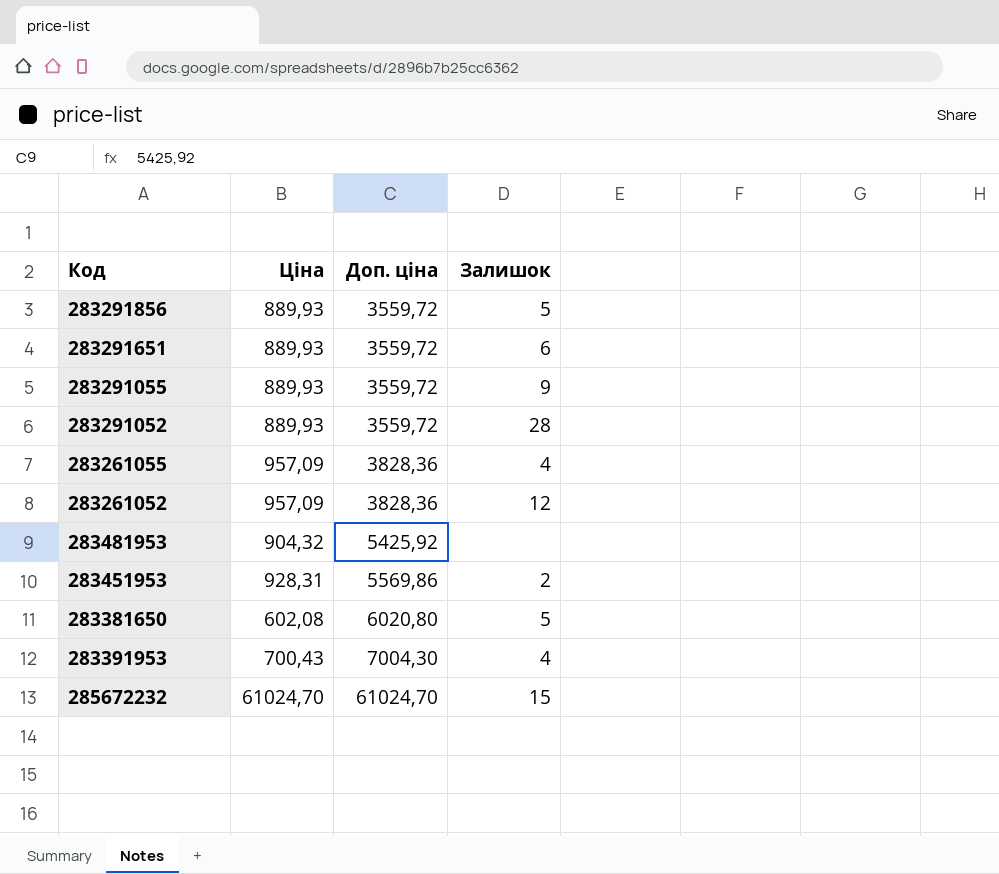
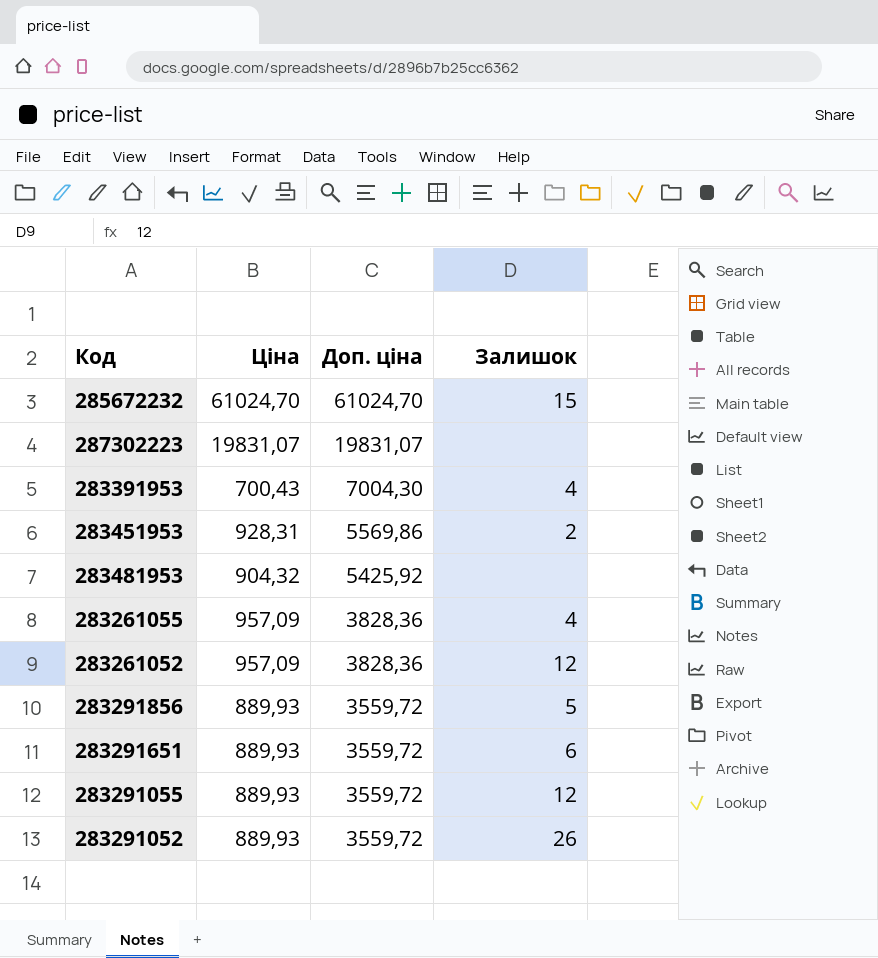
row order: Доп. ціна ascending -> Доп. ціна descending
row 283381650: 602,08 | 6020,80 | 5 -> none
row 287302223: none -> 19831,07 | 19831,07 | none
283291055 | Залишок: 9 -> 12
283291052 | Залишок: 28 -> 26

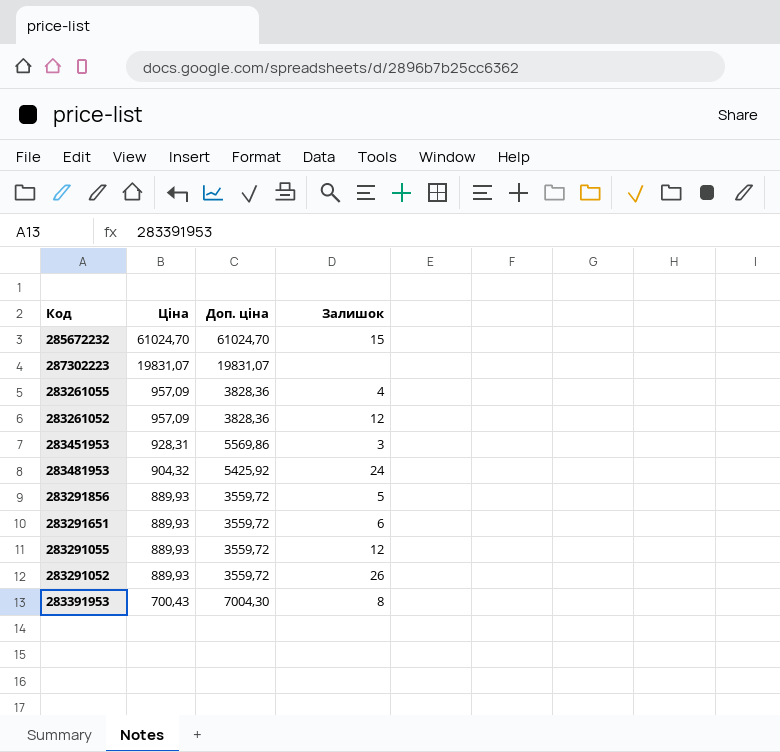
row order: Доп. ціна descending -> Ціна descending
283451953 | Залишок: 2 -> 3
283481953 | Залишок: none -> 24
283391953 | Залишок: 4 -> 8

